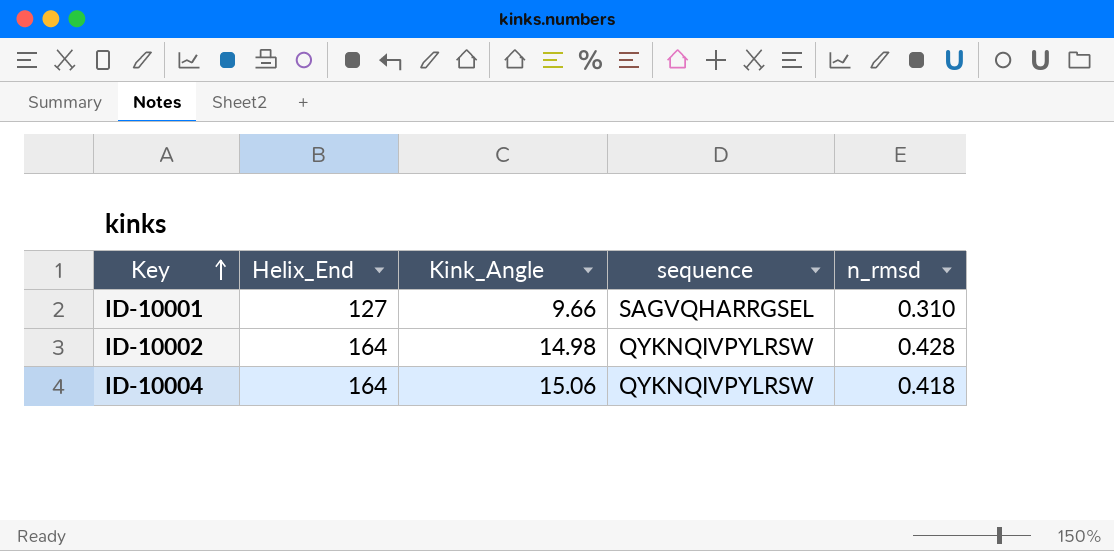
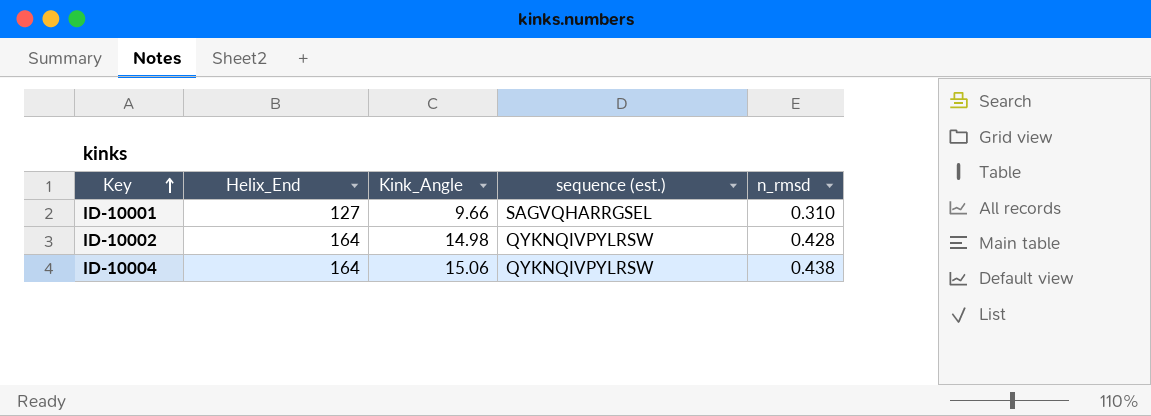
column name: sequence -> sequence (est.)
ID-10004 | n_rmsd: 0.418 -> 0.438

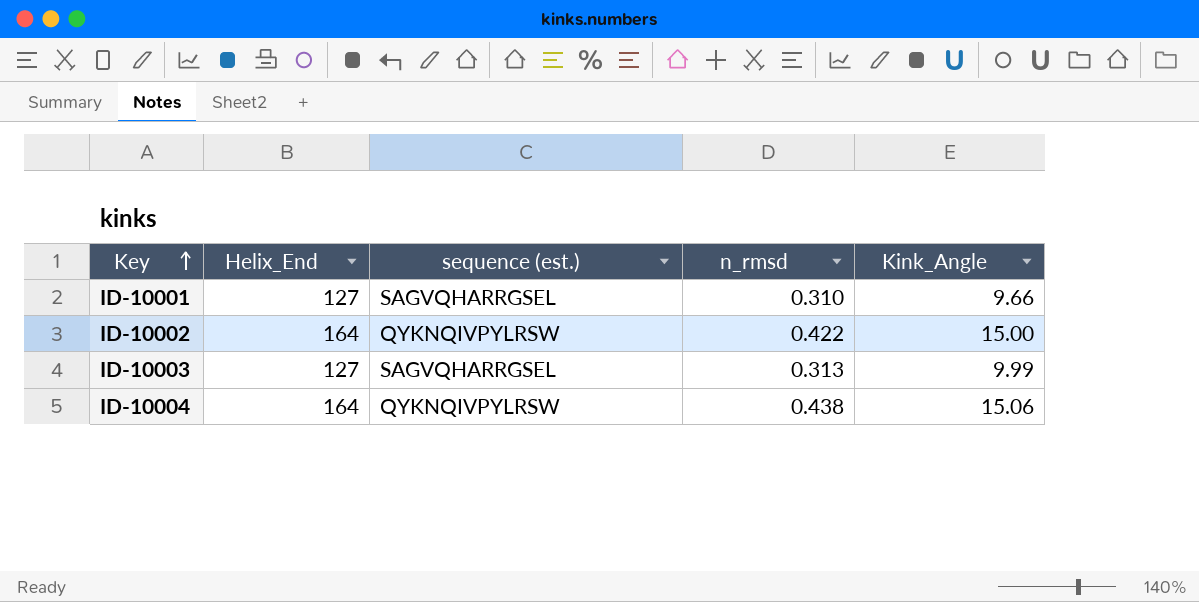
column Kink_Angle | position: 3 -> 5
ID-10002 | n_rmsd: 0.428 -> 0.422
ID-10002 | Kink_Angle: 14.98 -> 15.00
row ID-10003: none -> 127 | SAGVQHARRGSEL | 0.313 | 9.99

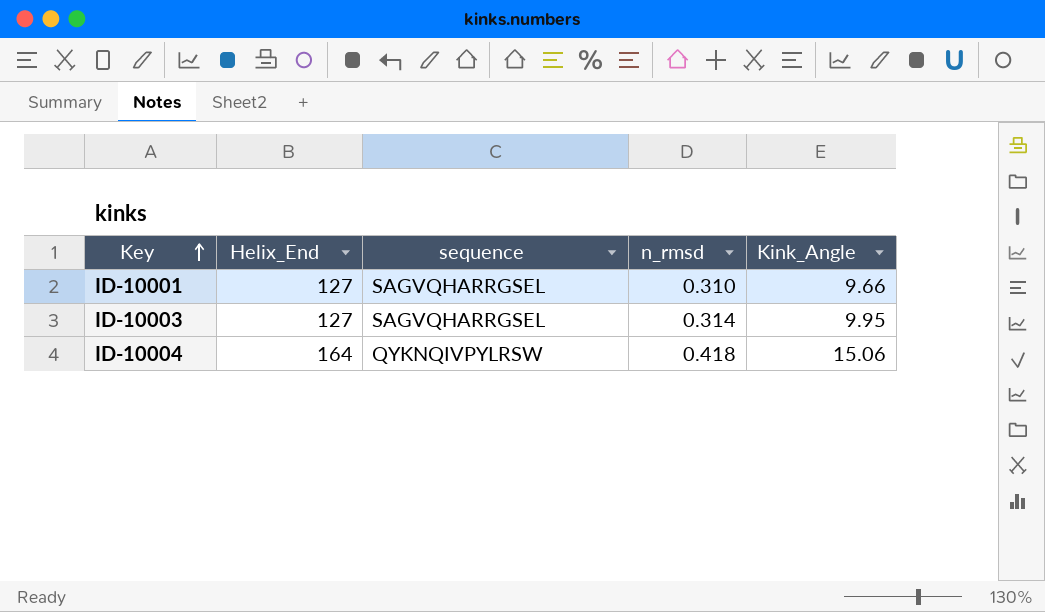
column name: sequence (est.) -> sequence
row ID-10002: 164 | QYKNQIVPYLRSW | 0.422 | 15.00 -> none
ID-10003 | n_rmsd: 0.313 -> 0.314
ID-10003 | Kink_Angle: 9.99 -> 9.95
ID-10004 | n_rmsd: 0.438 -> 0.418

